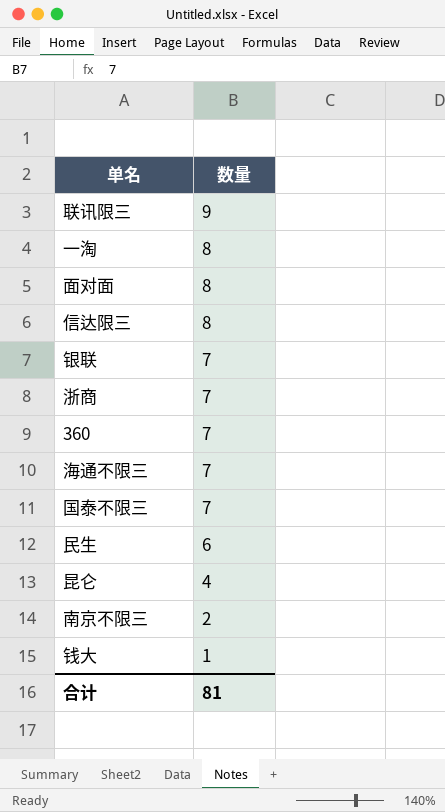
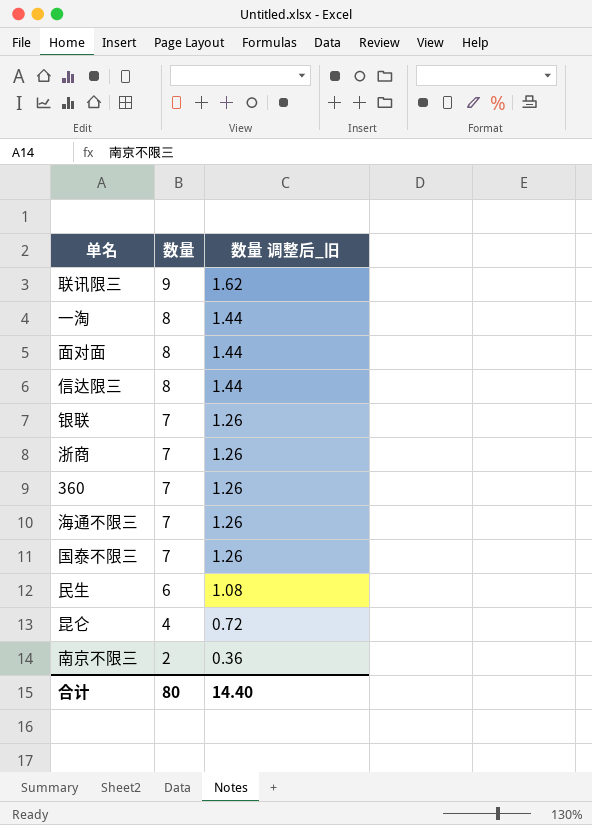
column 数量 调整后_旧 | formula: none -> [数量] * 0.18
row 钱大: 1 -> none
合计 | 数量: 81 -> 80

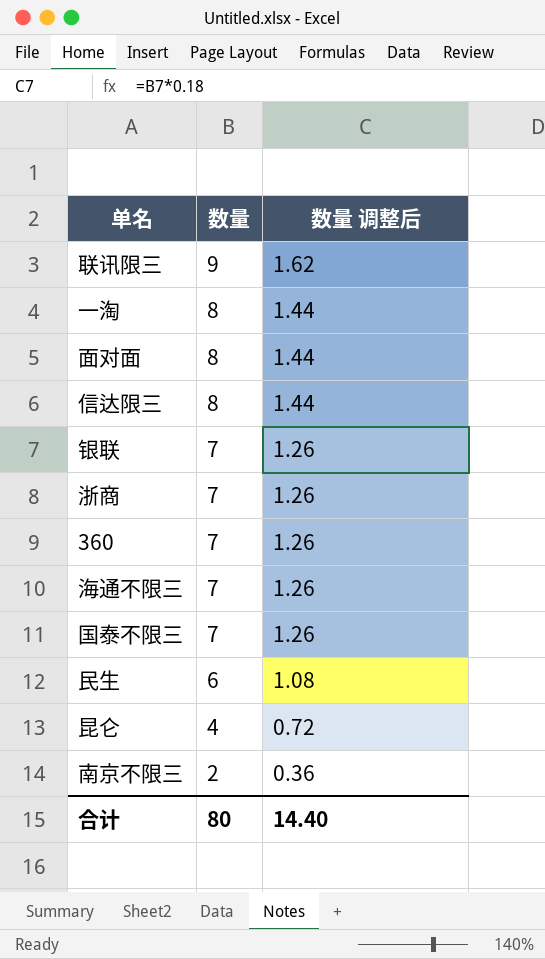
column name: 数量 调整后_旧 -> 数量 调整后

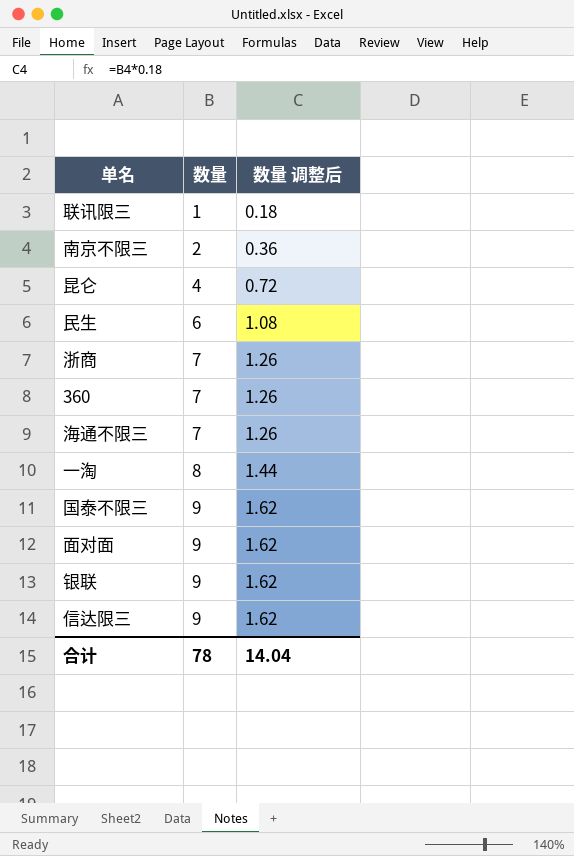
row order: 数量 descending -> 数量 ascending
联讯限三 | 数量: 9 -> 1
联讯限三 | 数量 调整后: 1.62 -> 0.18
国泰不限三 | 数量: 7 -> 9
国泰不限三 | 数量 调整后: 1.26 -> 1.62
面对面 | 数量: 8 -> 9
面对面 | 数量 调整后: 1.44 -> 1.62
银联 | 数量: 7 -> 9
银联 | 数量 调整后: 1.26 -> 1.62
信达限三 | 数量: 8 -> 9
信达限三 | 数量 调整后: 1.44 -> 1.62
合计 | 数量: 80 -> 78
合计 | 数量 调整后: 14.40 -> 14.04

